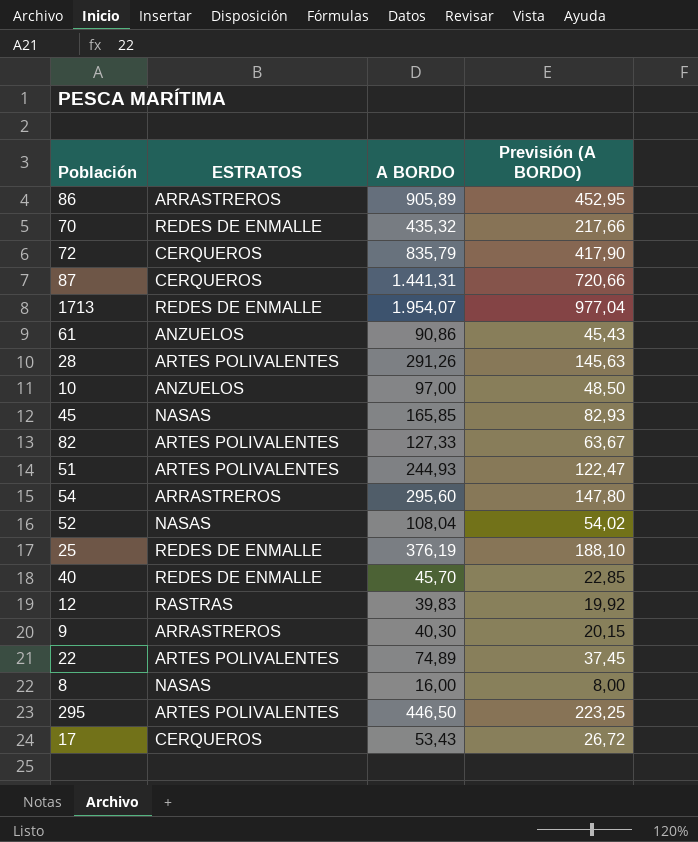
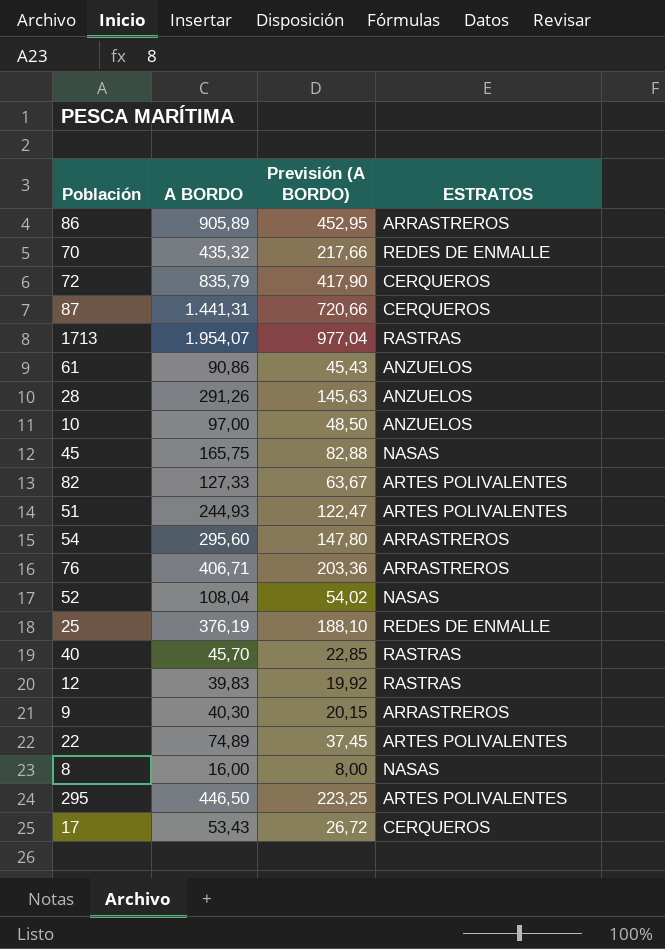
column ESTRATOS | position: 2 -> 4
1713 | ESTRATOS: REDES DE ENMALLE -> RASTRAS
28 | ESTRATOS: ARTES POLIVALENTES -> ANZUELOS
45 | A BORDO: 165,85 -> 165,75
45 | Previsión (A BORDO): 82,93 -> 82,88
row 76: none -> 406,71 | 203,36 | ARRASTREROS
40 | ESTRATOS: REDES DE ENMALLE -> RASTRAS

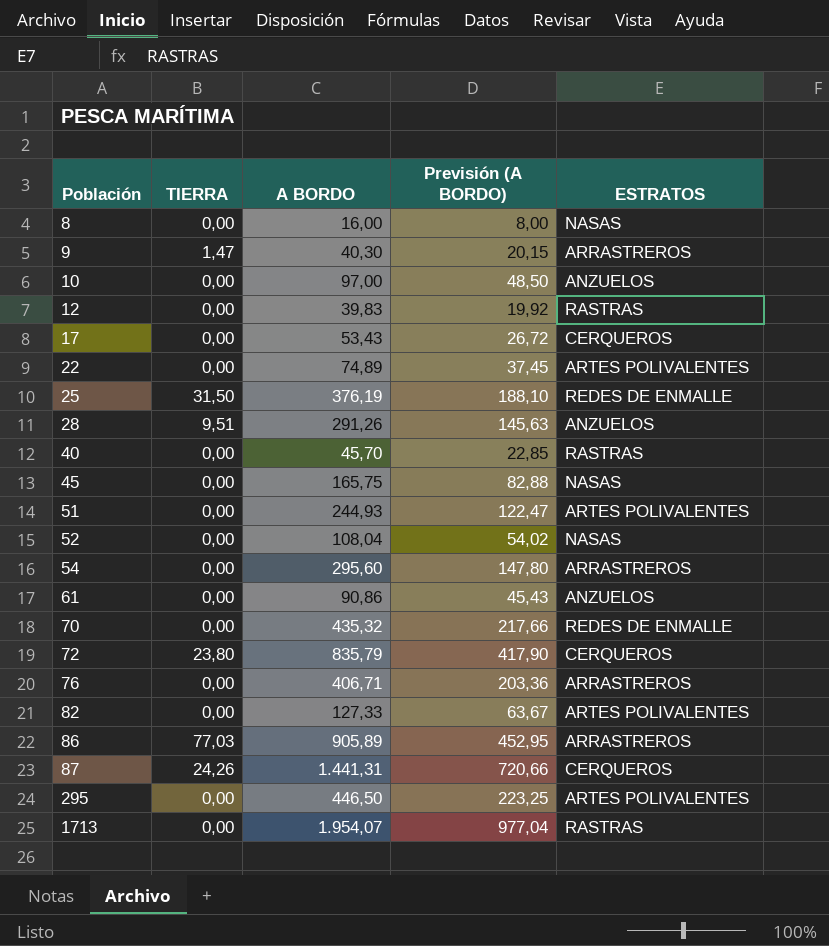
row order: none -> Población ascending
column TIERRA | position: none -> 2

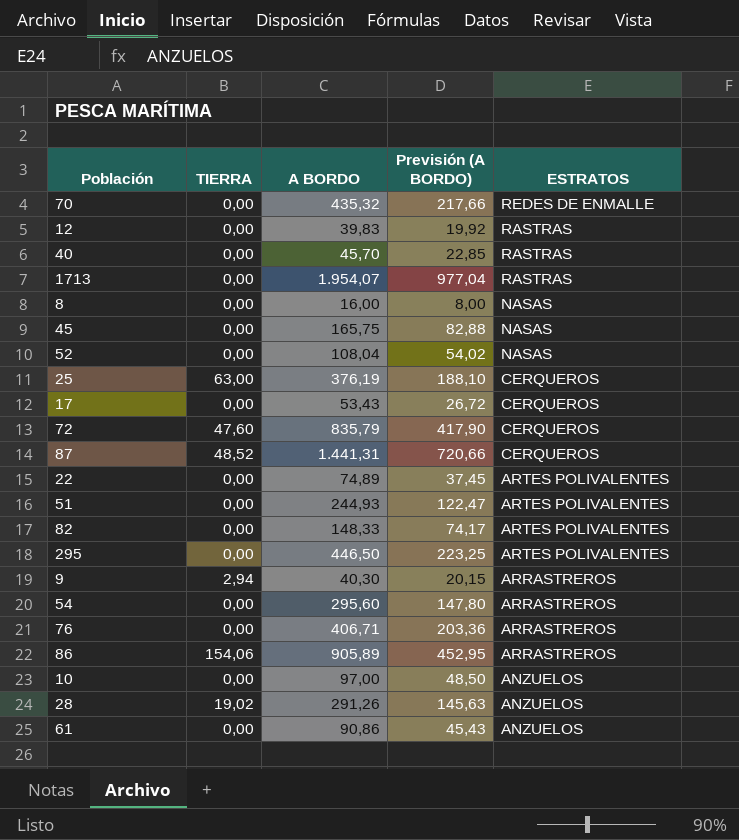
row order: Población ascending -> ESTRATOS descending
25 | TIERRA: 31,50 -> 63,00
25 | ESTRATOS: REDES DE ENMALLE -> CERQUEROS
72 | TIERRA: 23,80 -> 47,60
87 | TIERRA: 24,26 -> 48,52
82 | A BORDO: 127,33 -> 148,33
82 | Previsión (A BORDO): 63,67 -> 74,17
9 | TIERRA: 1,47 -> 2,94
86 | TIERRA: 77,03 -> 154,06
28 | TIERRA: 9,51 -> 19,02

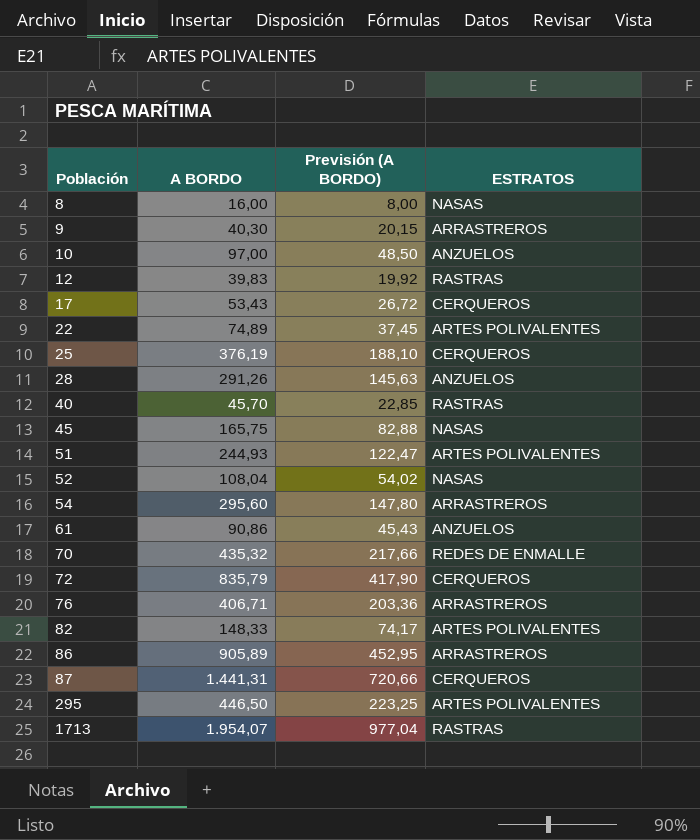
row order: ESTRATOS descending -> Población ascending
column TIERRA | position: 2 -> none

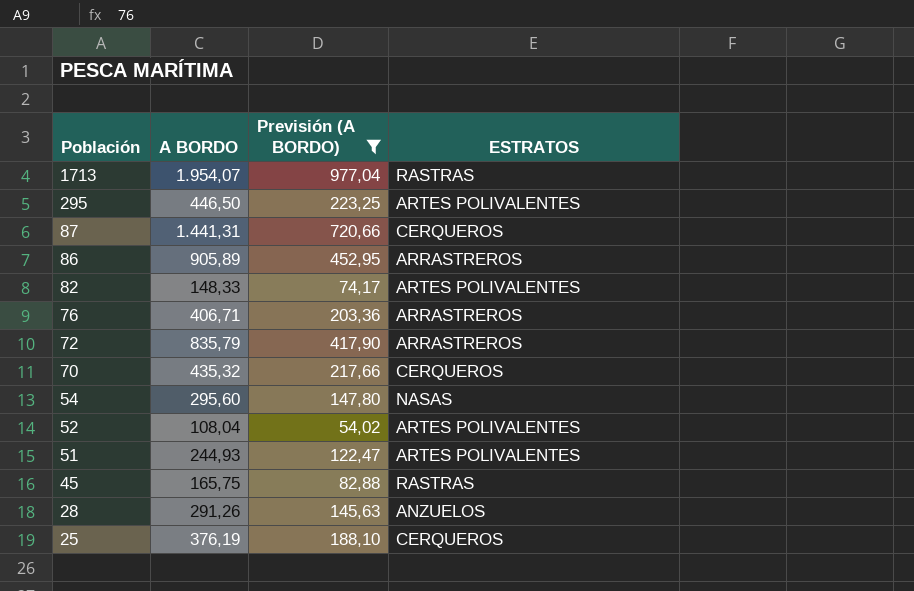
filter: none -> Previsión (A BORDO) >= 54,02
row order: Población ascending -> Población descending
72 | ESTRATOS: CERQUEROS -> ARRASTREROS
70 | ESTRATOS: REDES DE ENMALLE -> CERQUEROS
54 | ESTRATOS: ARRASTREROS -> NASAS
52 | ESTRATOS: NASAS -> ARTES POLIVALENTES
45 | ESTRATOS: NASAS -> RASTRAS

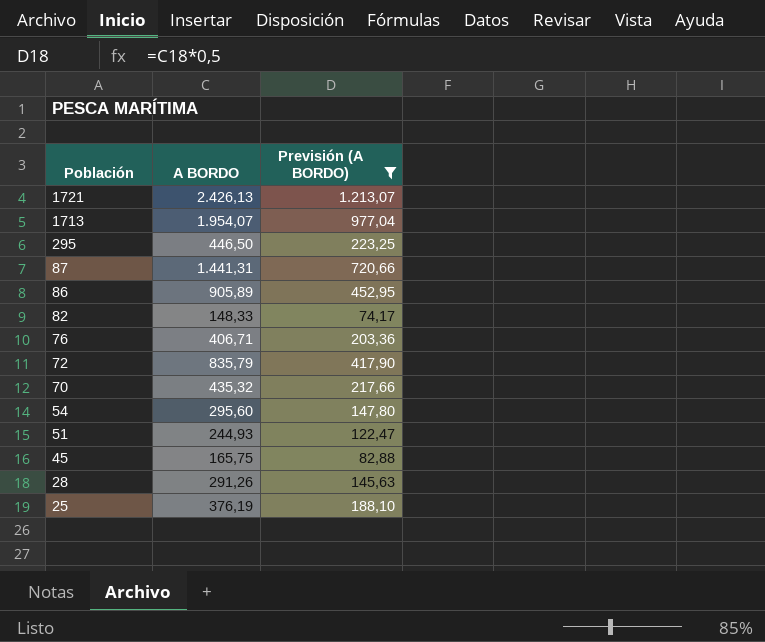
column ESTRATOS | position: 4 -> none
row 52: 108,04 | 54,02 | ARTES POLIVALENTES -> none
row 1721: none -> 2.426,13 | 1.213,07

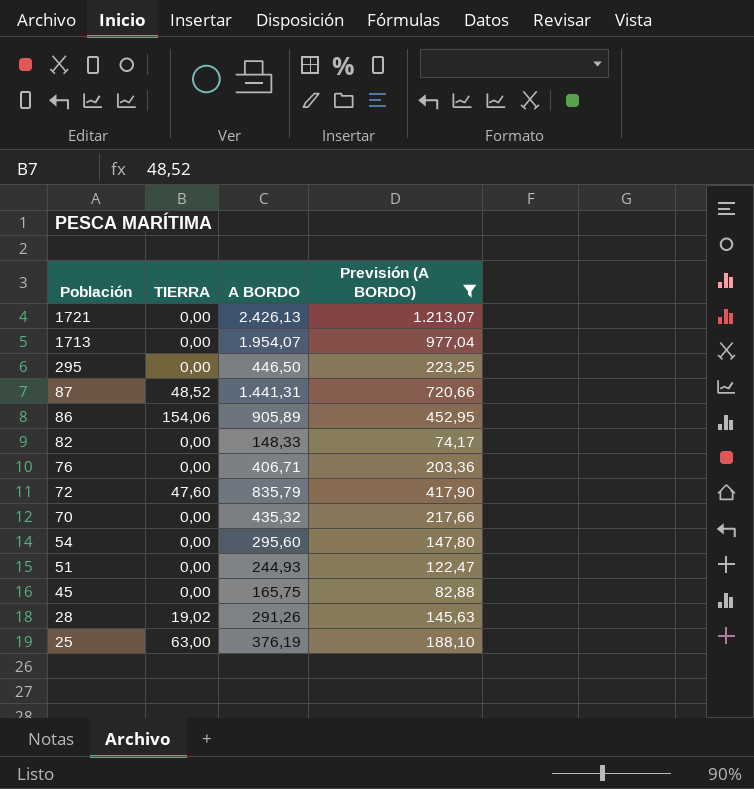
column TIERRA | position: none -> 2

